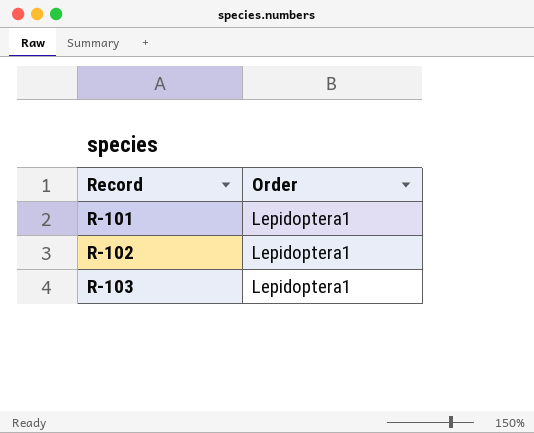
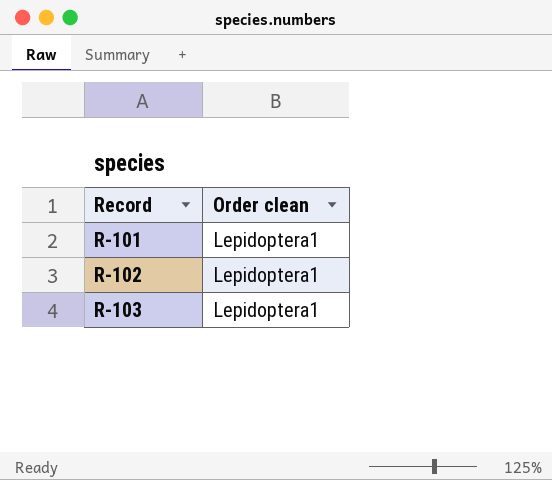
column name: Order -> Order clean

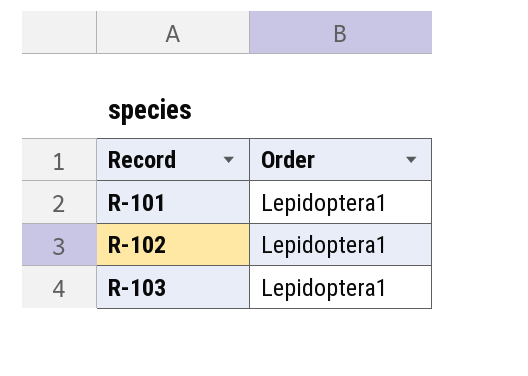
column name: Order clean -> Order

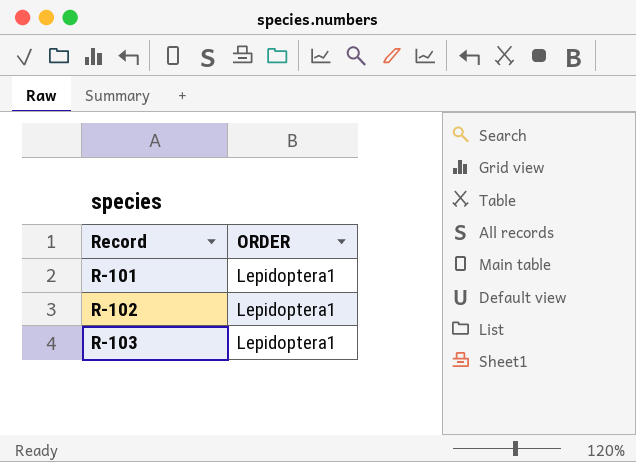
column name: Order -> ORDER

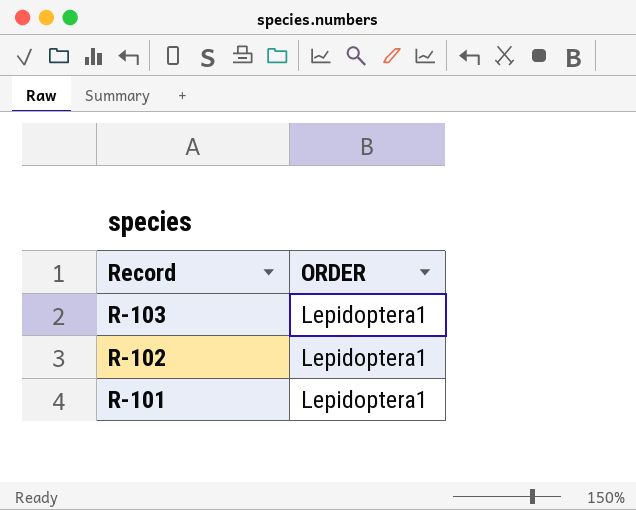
row order: Record ascending -> Record descending

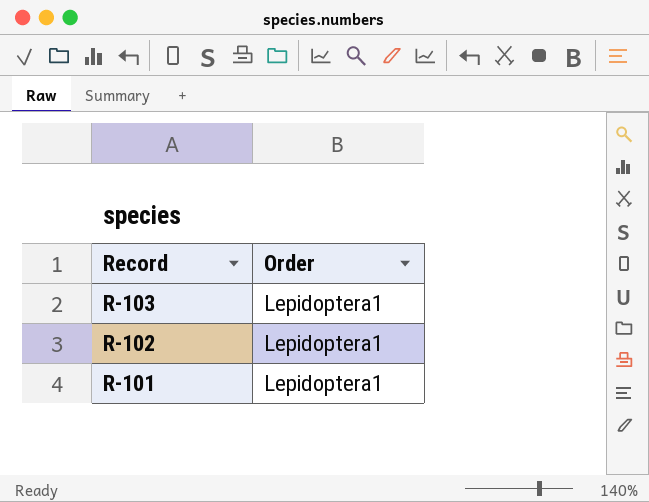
column name: ORDER -> Order

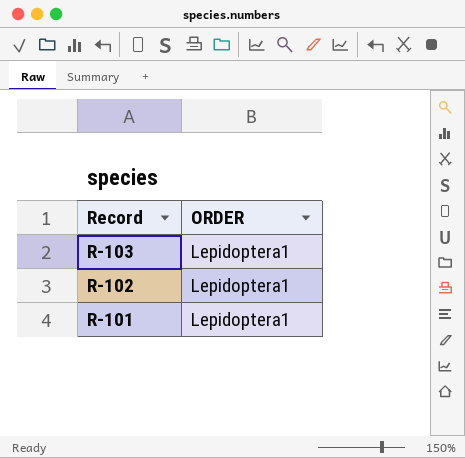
column name: Order -> ORDER

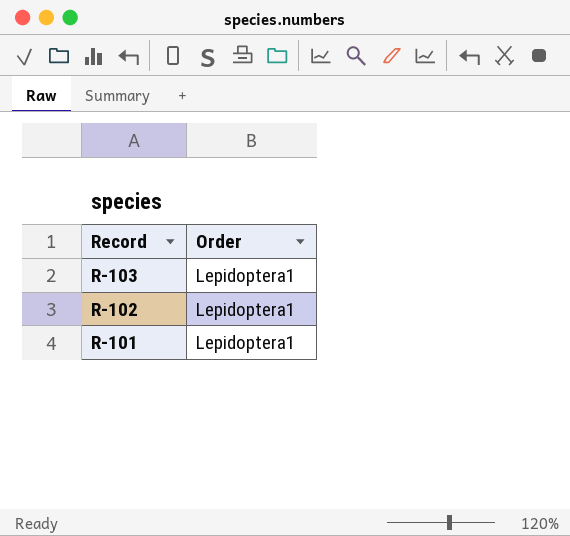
column name: ORDER -> Order

